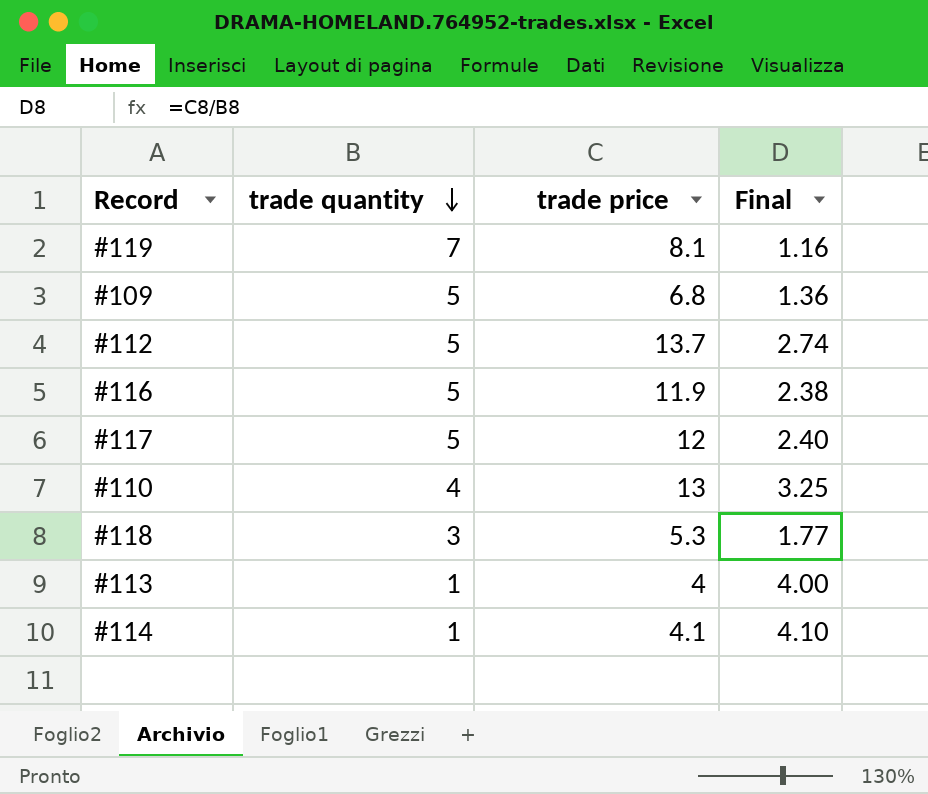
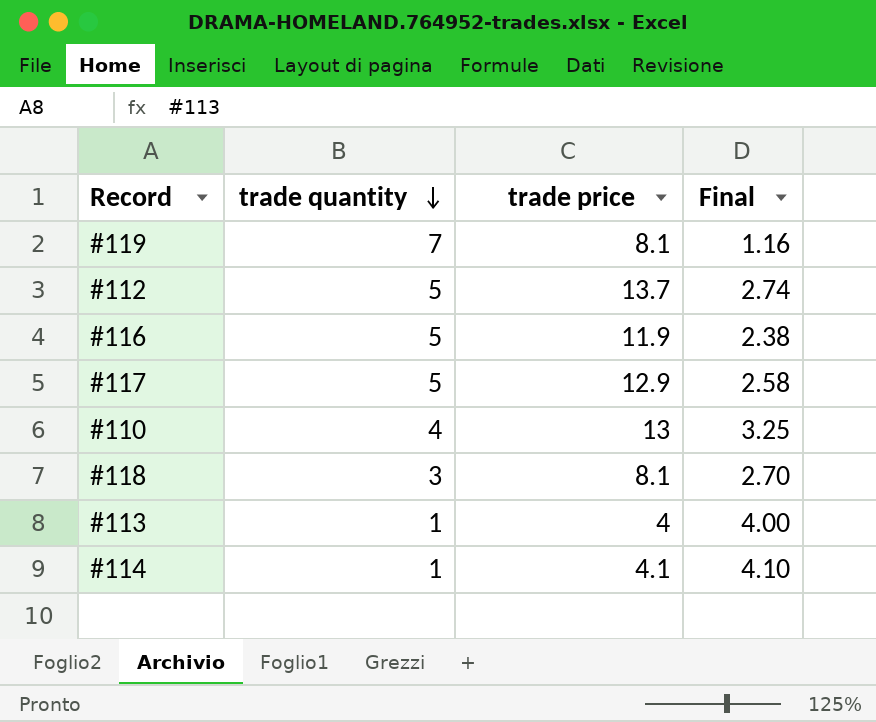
row #109: 5 | 6.8 | 1.36 -> none
#117 | trade price: 12 -> 12.9
#117 | Final: 2.40 -> 2.58
#118 | trade price: 5.3 -> 8.1
#118 | Final: 1.77 -> 2.70

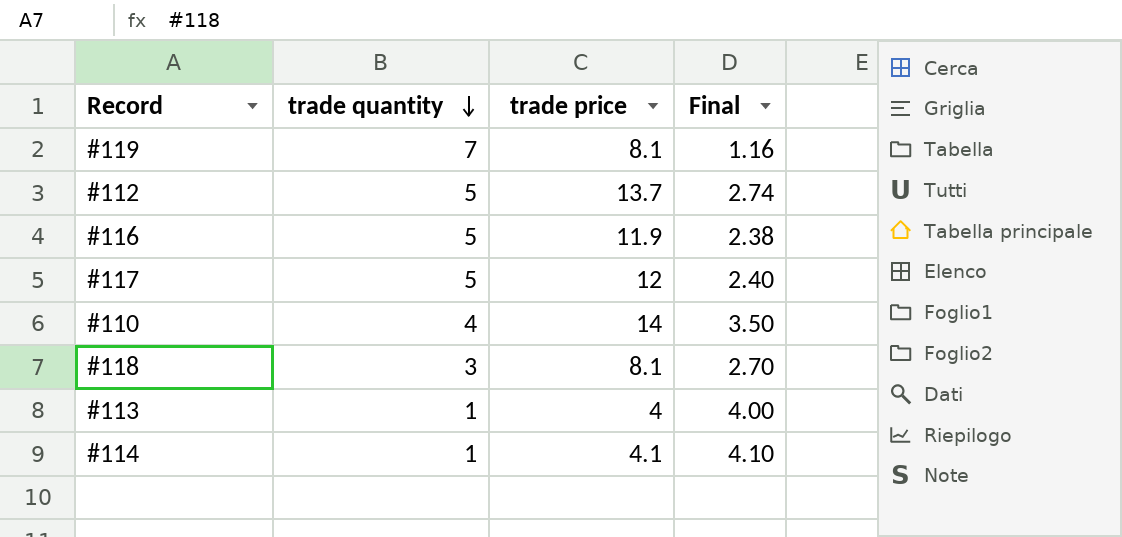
#117 | trade price: 12.9 -> 12
#117 | Final: 2.58 -> 2.40
#110 | trade price: 13 -> 14
#110 | Final: 3.25 -> 3.50

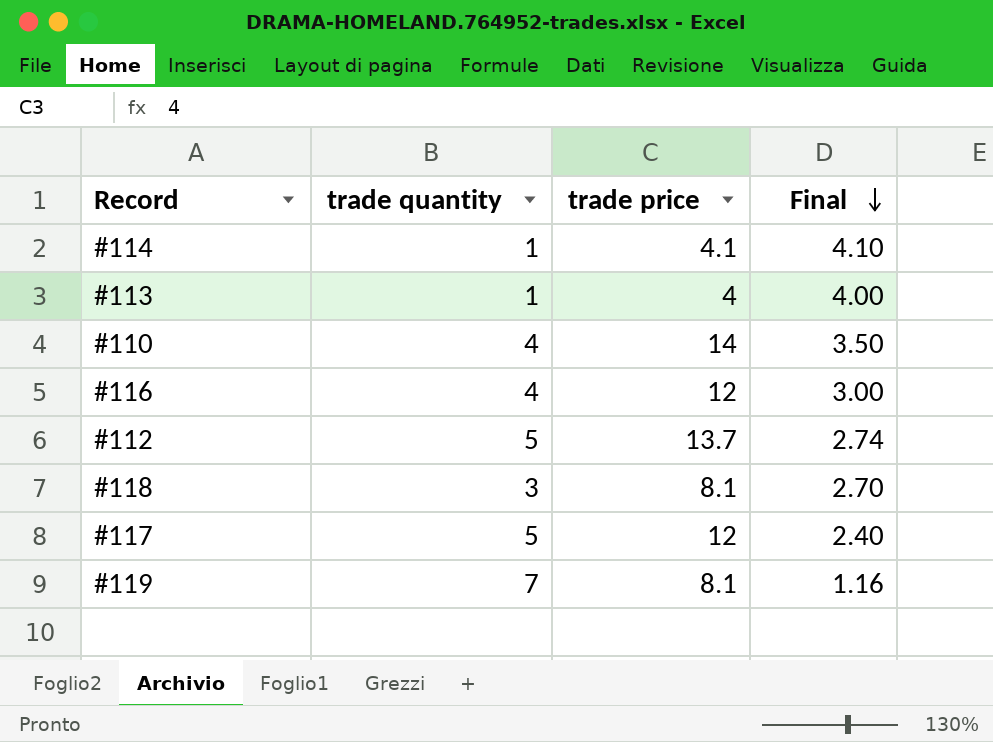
row order: trade quantity descending -> Final descending
#116 | trade quantity: 5 -> 4
#116 | trade price: 11.9 -> 12
#116 | Final: 2.38 -> 3.00

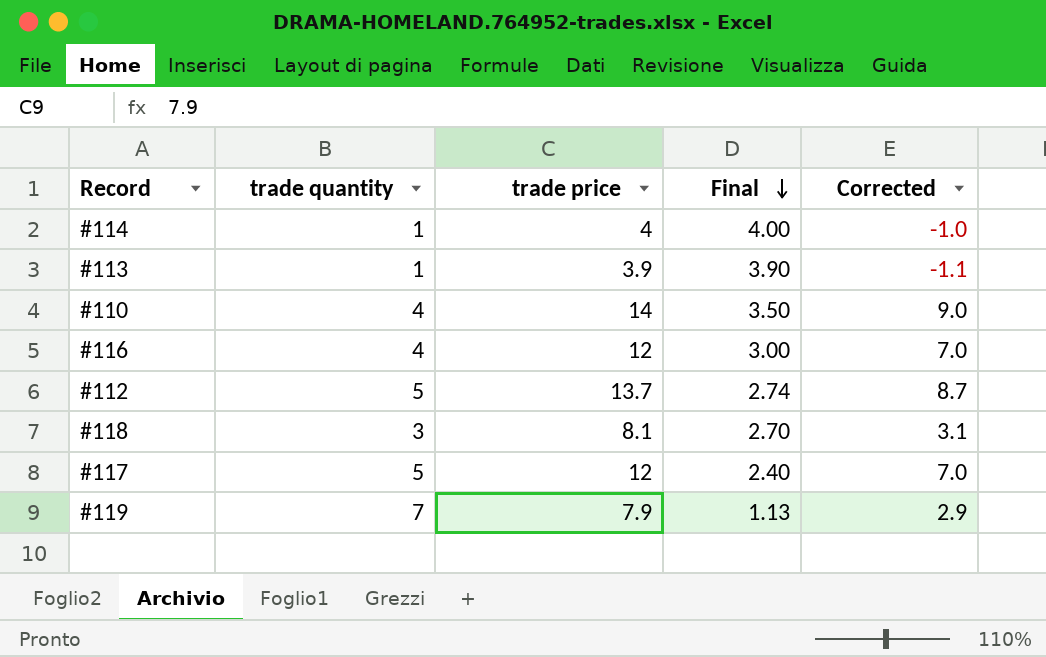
column Corrected | formula: none -> [trade price] - 5
#114 | trade price: 4.1 -> 4
#114 | Final: 4.10 -> 4.00
#113 | trade price: 4 -> 3.9
#113 | Final: 4.00 -> 3.90
#119 | trade price: 8.1 -> 7.9
#119 | Final: 1.16 -> 1.13

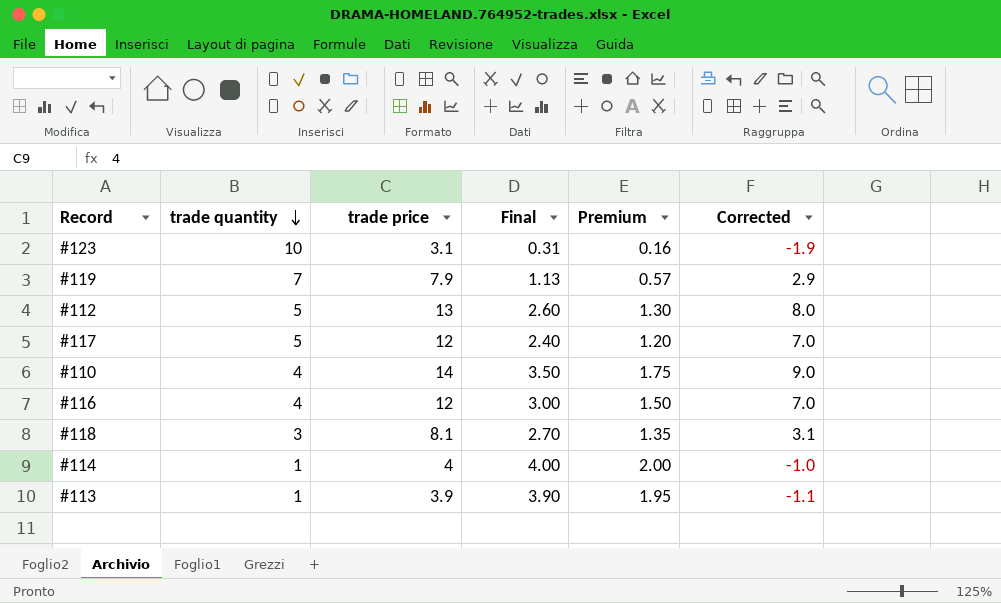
row order: Final descending -> trade quantity descending
column Premium | formula: none -> [Final] * 0.5
row #123: none -> 10 | 3.1 | 0.31 | 0.16 | -1.9
#112 | trade price: 13.7 -> 13
#112 | Final: 2.74 -> 2.60
#112 | Corrected: 8.7 -> 8.0

